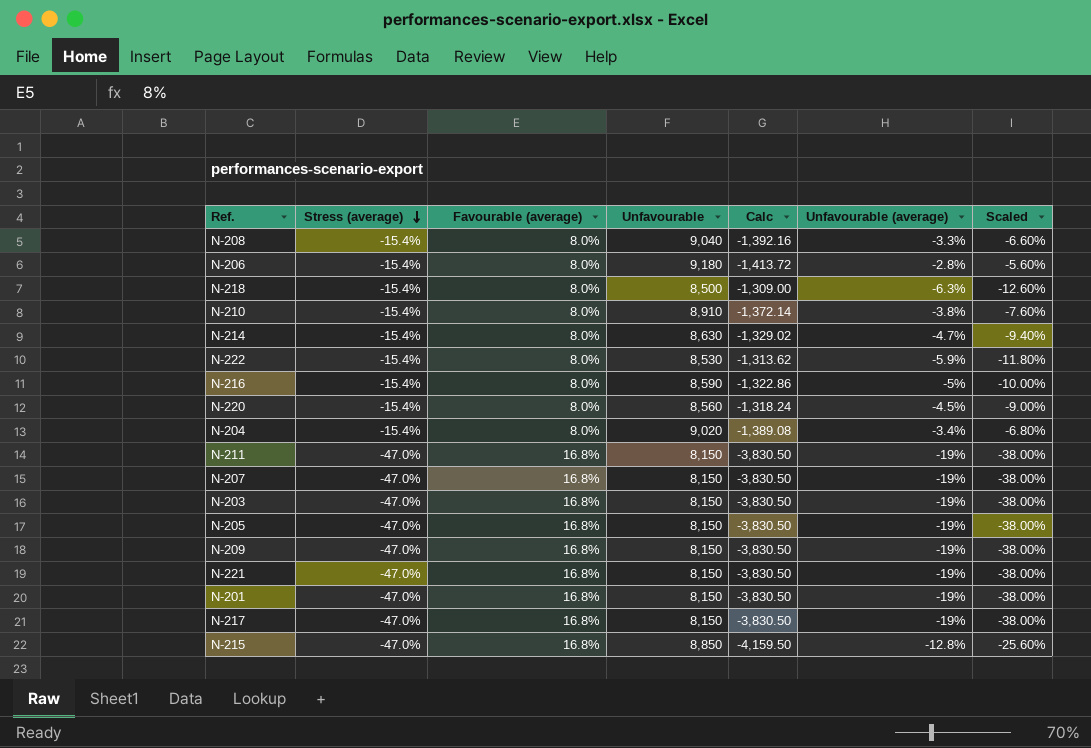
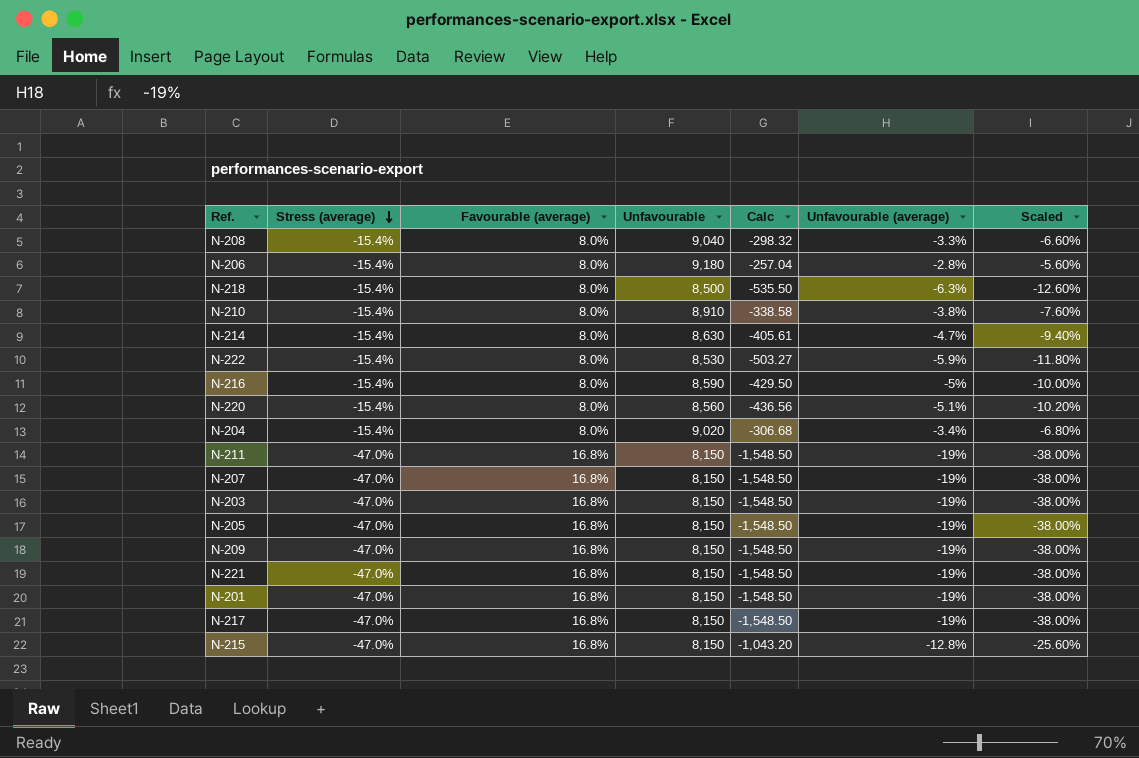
column Calc | formula: [Stress (average)] * [Unfavourable] -> [Unfavourable] * [Unfavourable (average)]
N-220 | Unfavourable (average): -4.5% -> -5.1%
N-220 | Scaled: -9.00% -> -10.20%
N-215 | Unfavourable: 8,850 -> 8,150

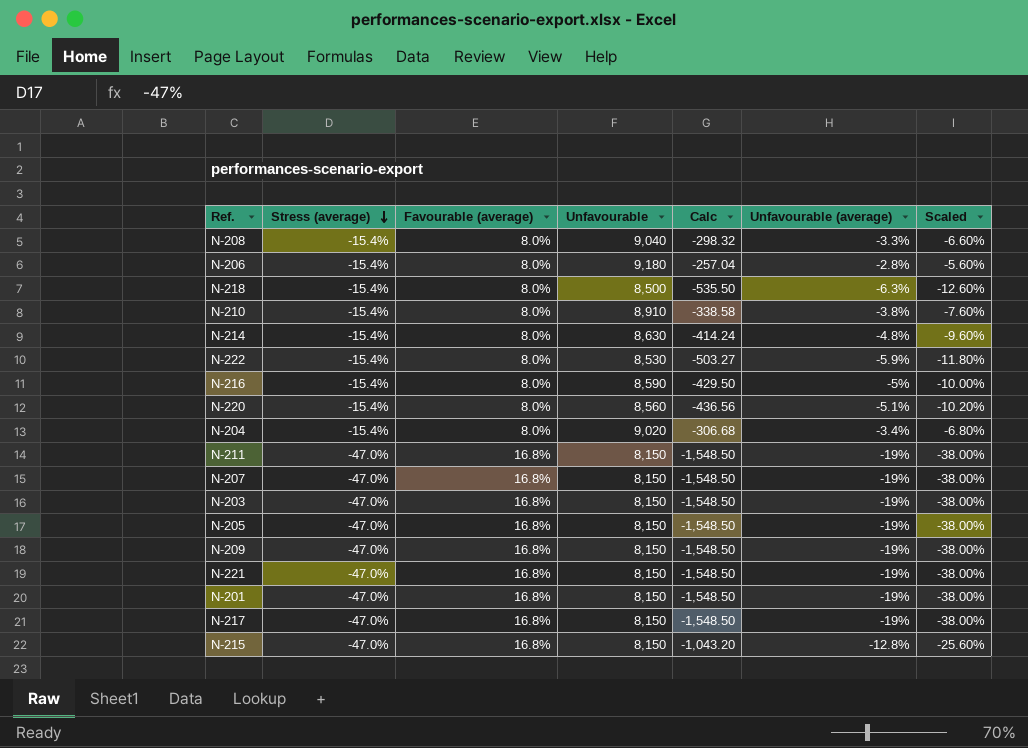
N-214 | Calc: -405.61 -> -414.24
N-214 | Unfavourable (average): -4.7% -> -4.8%
N-214 | Scaled: -9.40% -> -9.60%

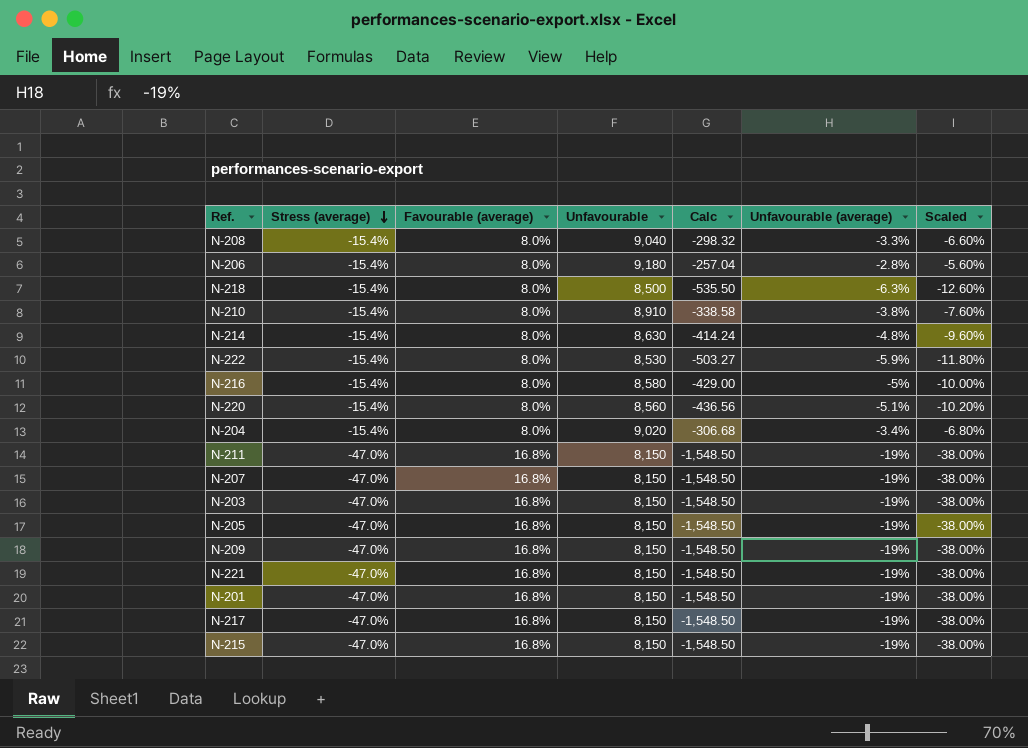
N-216 | Unfavourable: 8,590 -> 8,580
N-216 | Calc: -429.50 -> -429.00
N-215 | Calc: -1,043.20 -> -1,548.50
N-215 | Unfavourable (average): -12.8% -> -19%
N-215 | Scaled: -25.60% -> -38.00%

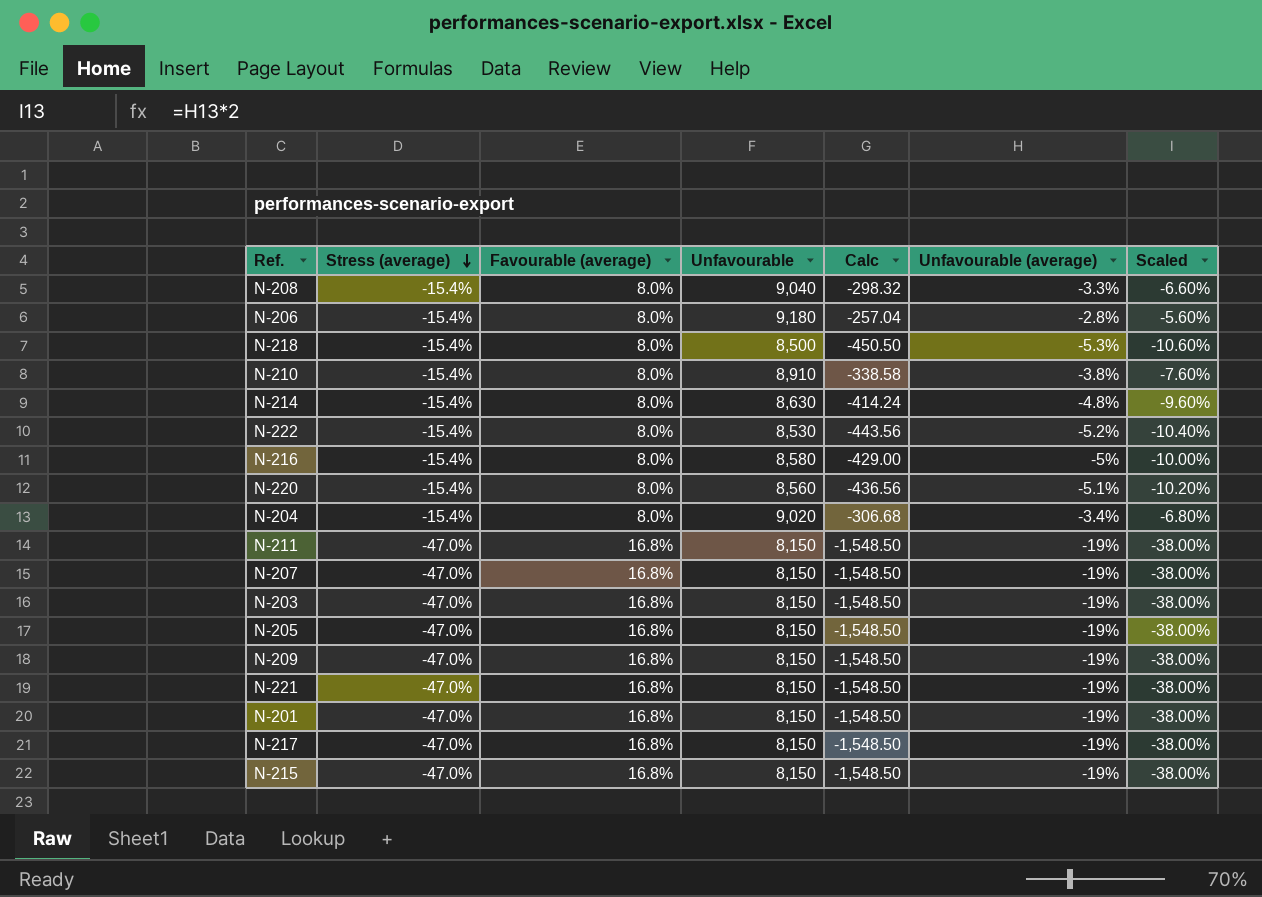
N-218 | Calc: -535.50 -> -450.50
N-218 | Unfavourable (average): -6.3% -> -5.3%
N-218 | Scaled: -12.60% -> -10.60%
N-222 | Calc: -503.27 -> -443.56
N-222 | Unfavourable (average): -5.9% -> -5.2%
N-222 | Scaled: -11.80% -> -10.40%

